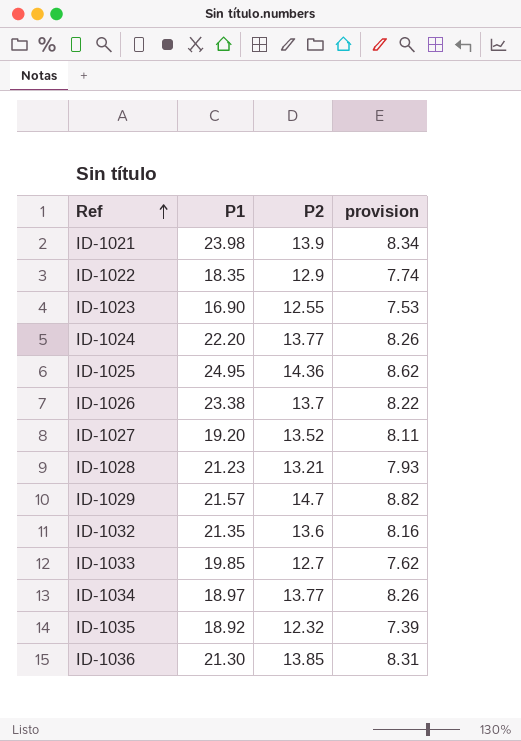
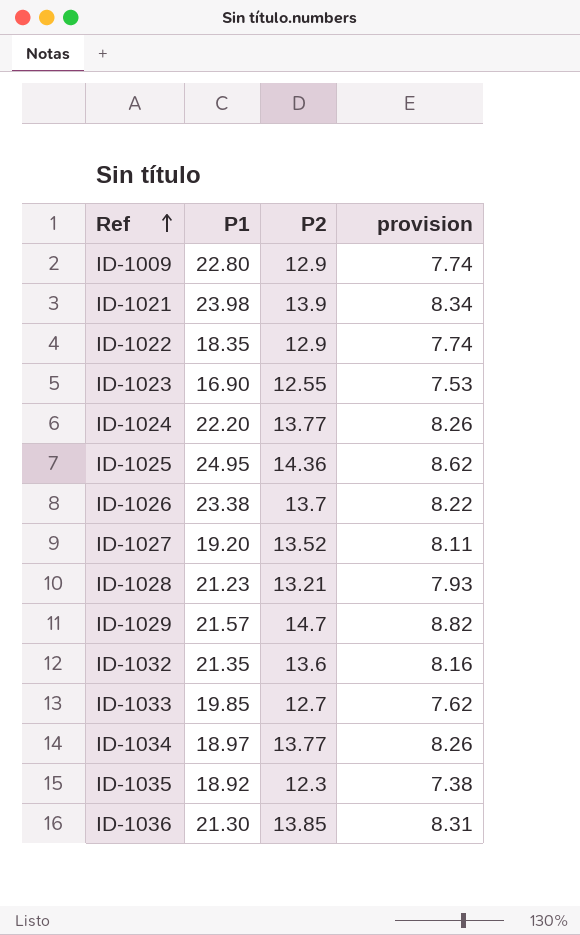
row ID-1009: none -> 22.80 | 12.9 | 7.74
ID-1035 | P2: 12.32 -> 12.3
ID-1035 | provision: 7.39 -> 7.38

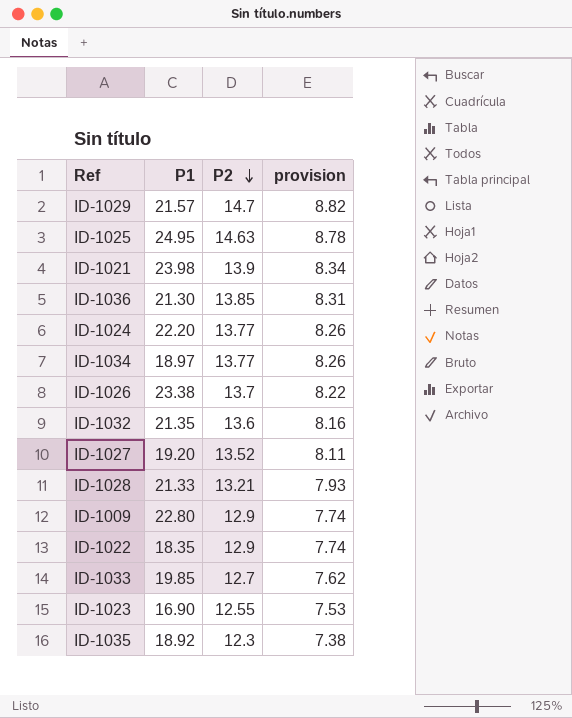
row order: Ref ascending -> P2 descending
ID-1025 | P2: 14.36 -> 14.63
ID-1025 | provision: 8.62 -> 8.78
ID-1028 | P1: 21.23 -> 21.33

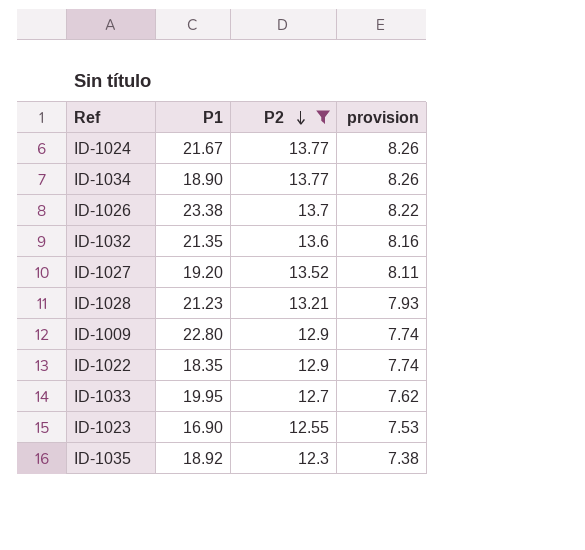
filter: none -> P2 <= 13.77
ID-1024 | P1: 22.20 -> 21.67
ID-1034 | P1: 18.97 -> 18.90
ID-1028 | P1: 21.33 -> 21.23
ID-1033 | P1: 19.85 -> 19.95

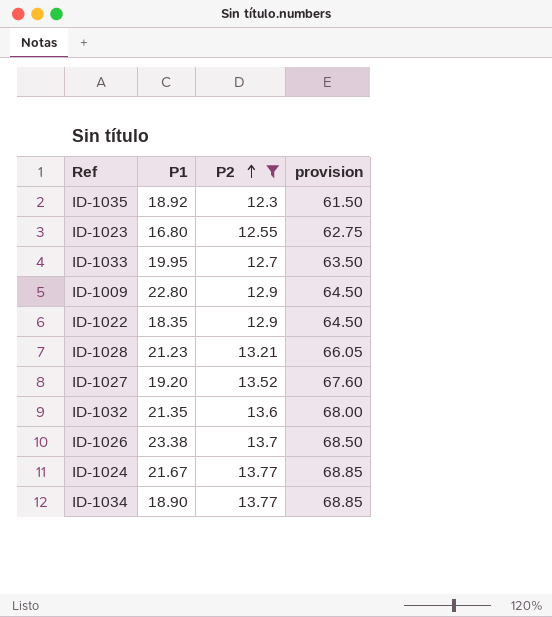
row order: P2 descending -> P2 ascending
column provision | formula: [P2] * 0.6 -> [P2] * 5
ID-1023 | P1: 16.90 -> 16.80

